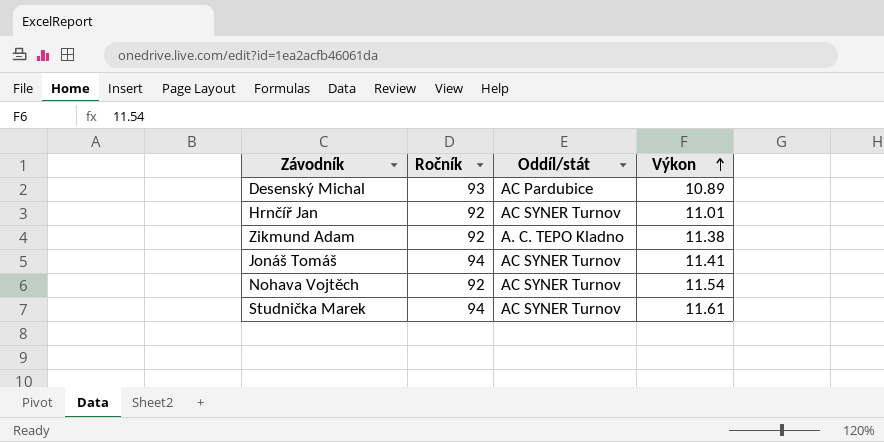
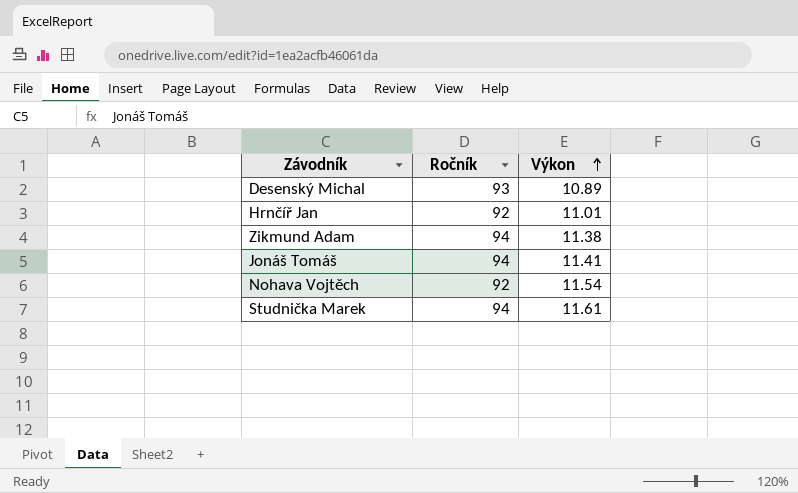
column Oddíl/stát | position: 3 -> none
Zikmund Adam | Ročník: 92 -> 94

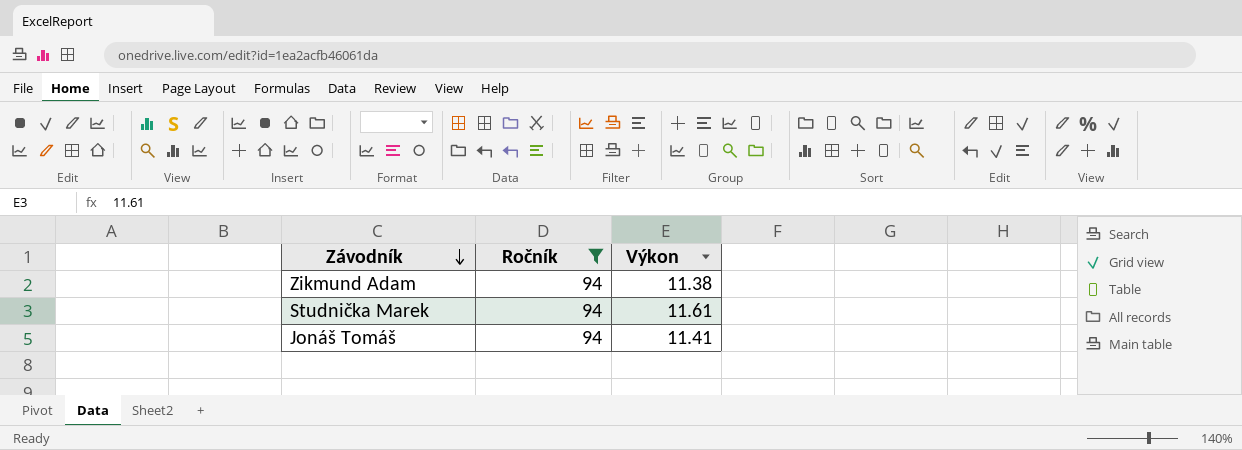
filter: none -> Ročník = 94
row order: Výkon ascending -> Závodník descending

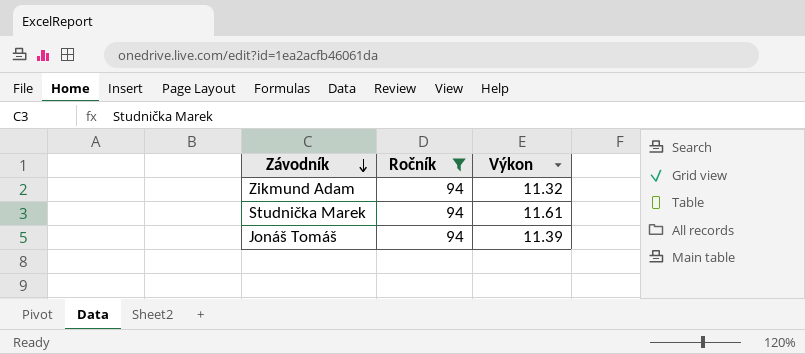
Zikmund Adam | Výkon: 11.38 -> 11.32
Jonáš Tomáš | Výkon: 11.41 -> 11.39

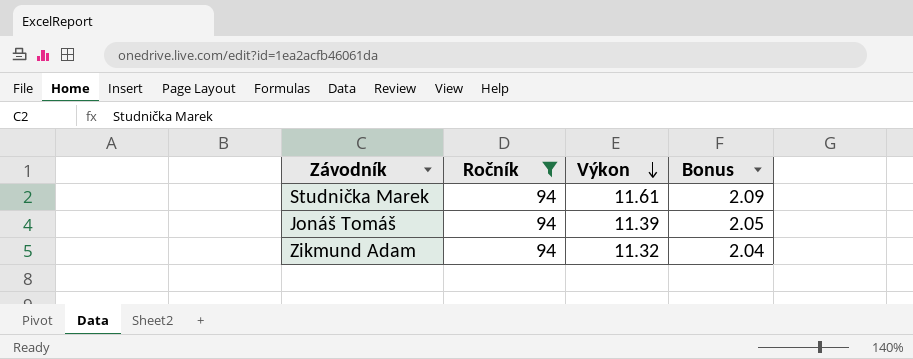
row order: Závodník descending -> Výkon descending
column Bonus | formula: none -> [Výkon] * 0.18

